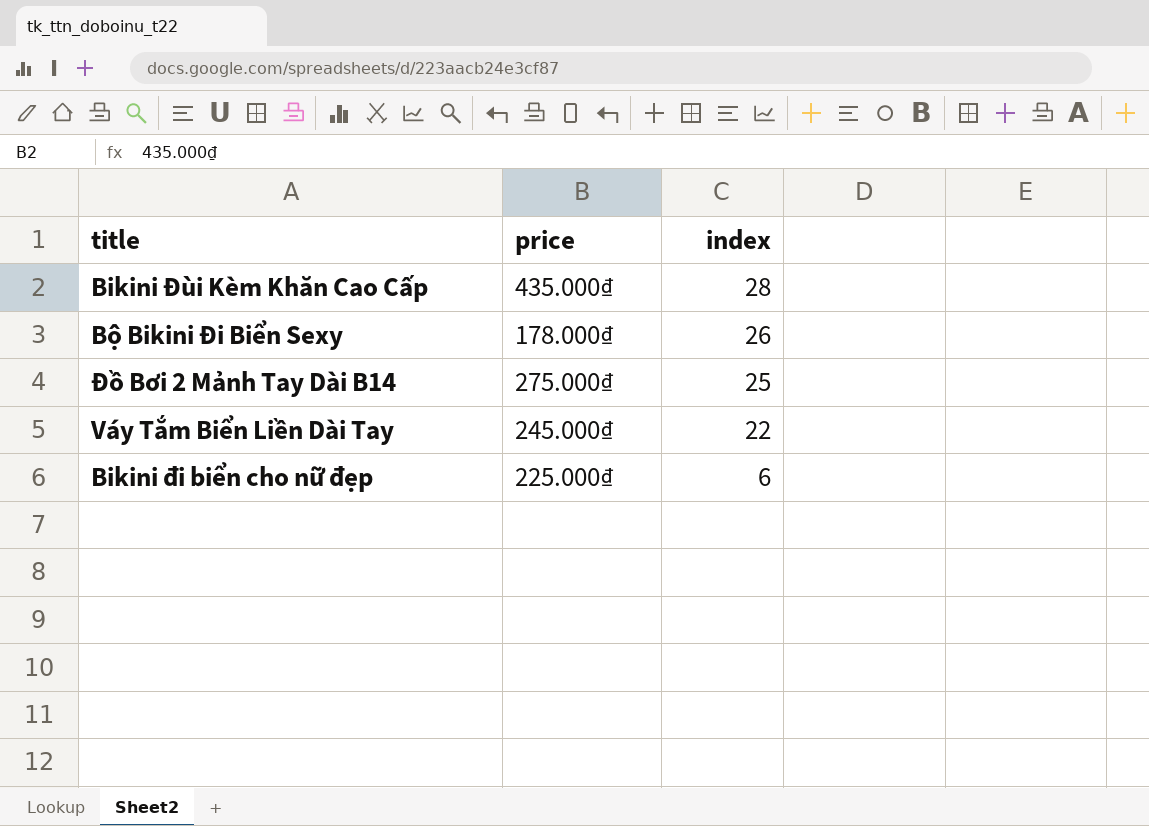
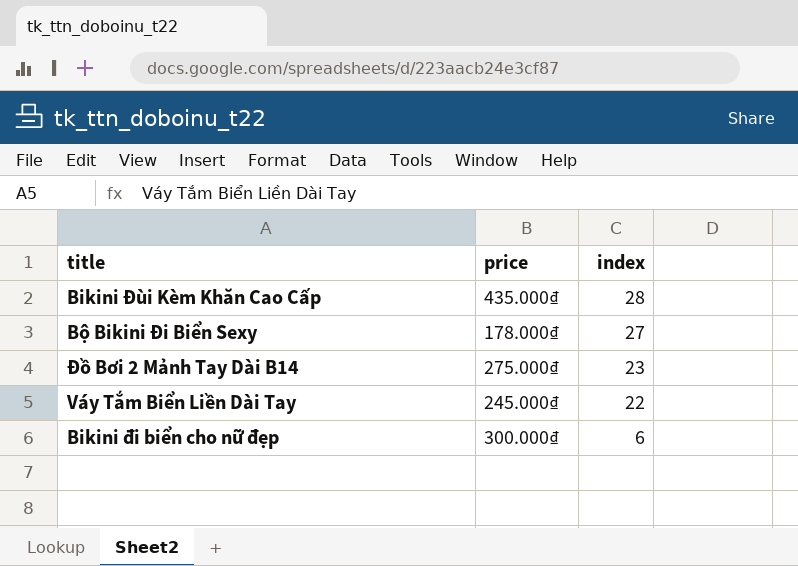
Bộ Bikini Đi Biển Sexy | index: 26 -> 27
Đồ Bơi 2 Mảnh Tay Dài B14 | index: 25 -> 23
Bikini đi biển cho nữ đẹp | price: 225.000₫ -> 300.000₫

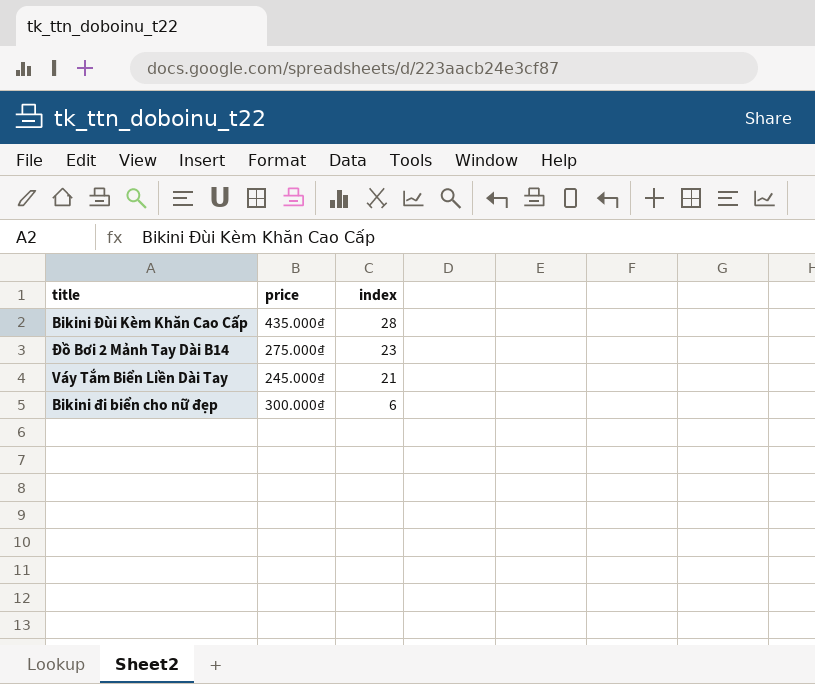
row Bộ Bikini Đi Biển Sexy: 178.000₫ | 27 -> none
Váy Tắm Biển Liền Dài Tay | index: 22 -> 21

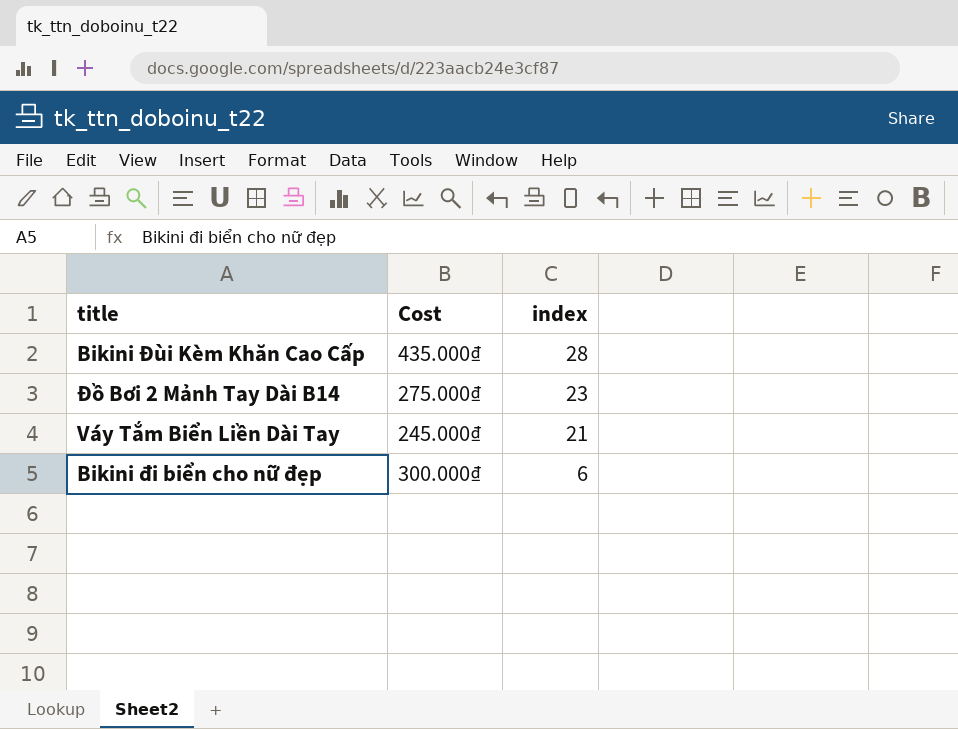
column name: price -> Cost

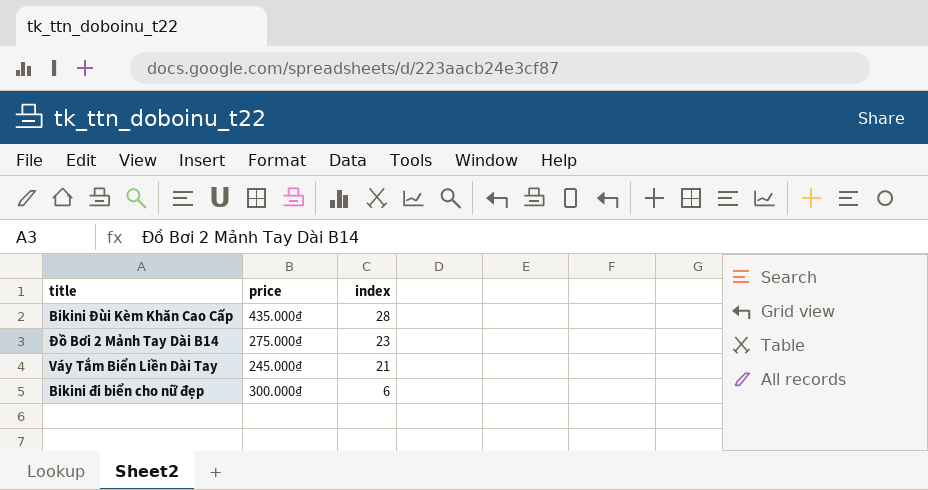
column name: Cost -> price

